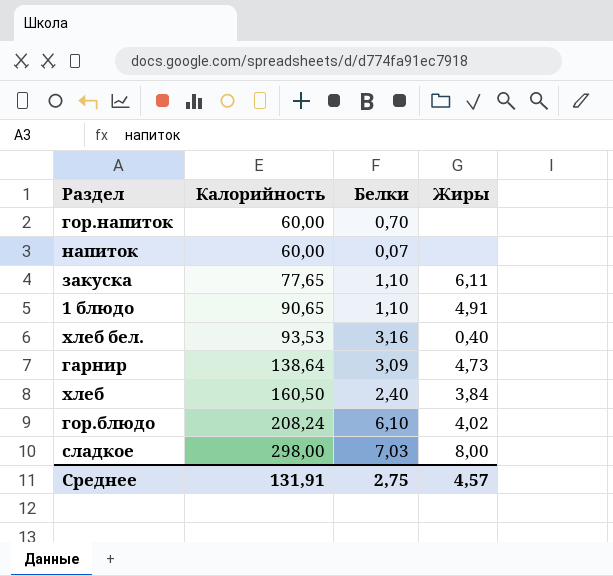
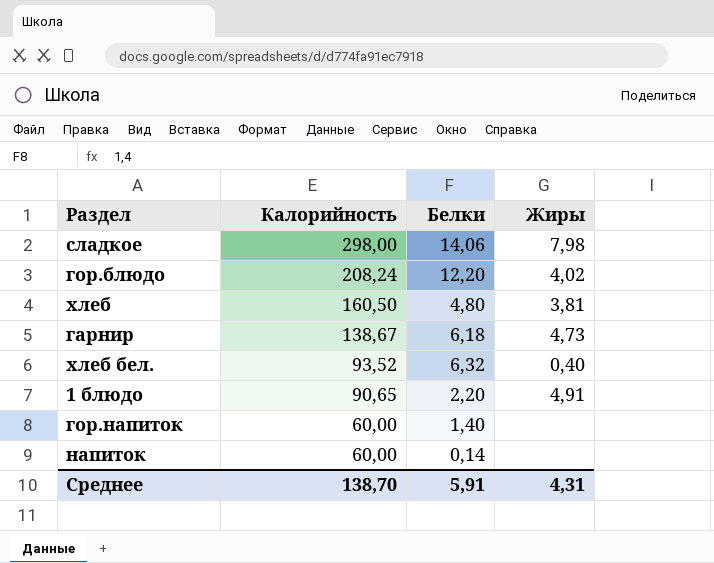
row order: Калорийность ascending -> Калорийность descending
row закуска: 77,65 | 1,10 | 6,11 -> none
сладкое | Белки: 7,03 -> 14,06
сладкое | Жиры: 8,00 -> 7,98
гор.блюдо | Белки: 6,10 -> 12,20
хлеб | Белки: 2,40 -> 4,80
хлеб | Жиры: 3,84 -> 3,81
гарнир | Калорийность: 138,64 -> 138,67
гарнир | Белки: 3,09 -> 6,18
хлеб бел. | Калорийность: 93,53 -> 93,52
хлеб бел. | Белки: 3,16 -> 6,32
1 блюдо | Белки: 1,10 -> 2,20
гор.напиток | Белки: 0,70 -> 1,40
напиток | Белки: 0,07 -> 0,14
Среднее | Калорийность: 131,91 -> 138,70
Среднее | Белки: 2,75 -> 5,91
Среднее | Жиры: 4,57 -> 4,31

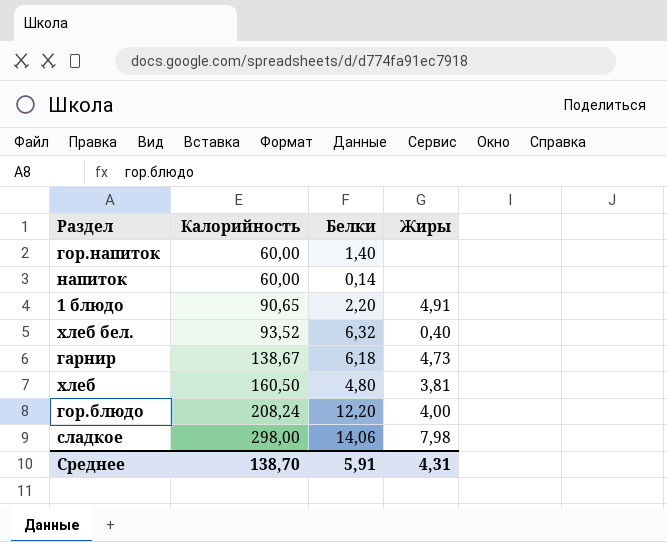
row order: Калорийность descending -> Калорийность ascending
гор.блюдо | Жиры: 4,02 -> 4,00

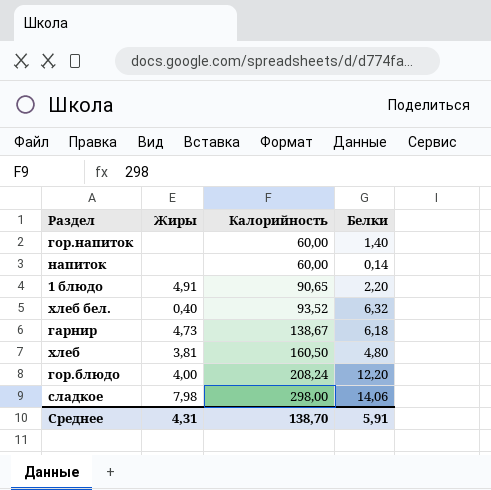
column Жиры | position: 4 -> 2

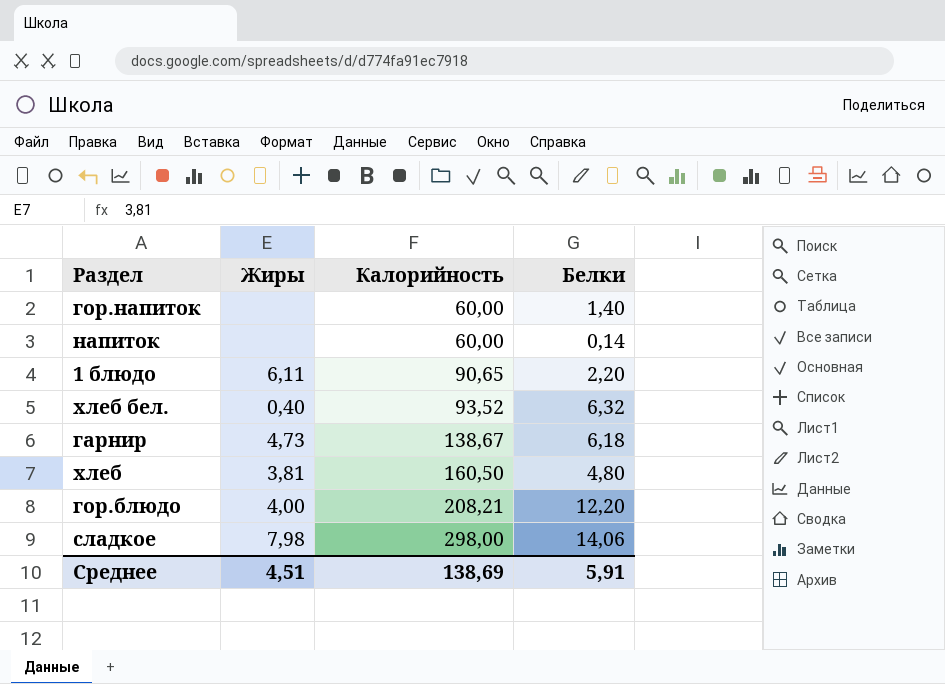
1 блюдо | Жиры: 4,91 -> 6,11
гор.блюдо | Калорийность: 208,24 -> 208,21
Среднее | Жиры: 4,31 -> 4,51
Среднее | Калорийность: 138,70 -> 138,69

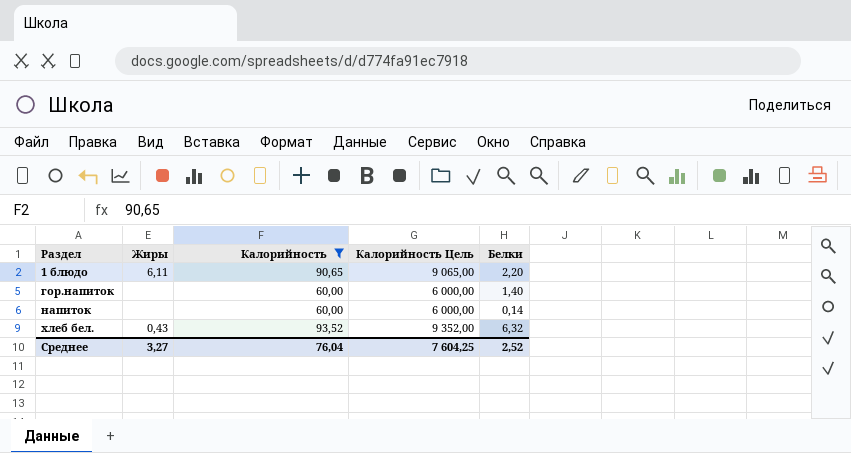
filter: none -> Калорийность <= 93,52
row order: Калорийность ascending -> Раздел ascending
column Калорийность Цель | formula: none -> [Калорийность] * 100
хлеб бел. | Жиры: 0,40 -> 0,43
Среднее | Жиры: 4,51 -> 3,27
Среднее | Калорийность: 138,69 -> 76,04
Среднее | Белки: 5,91 -> 2,52

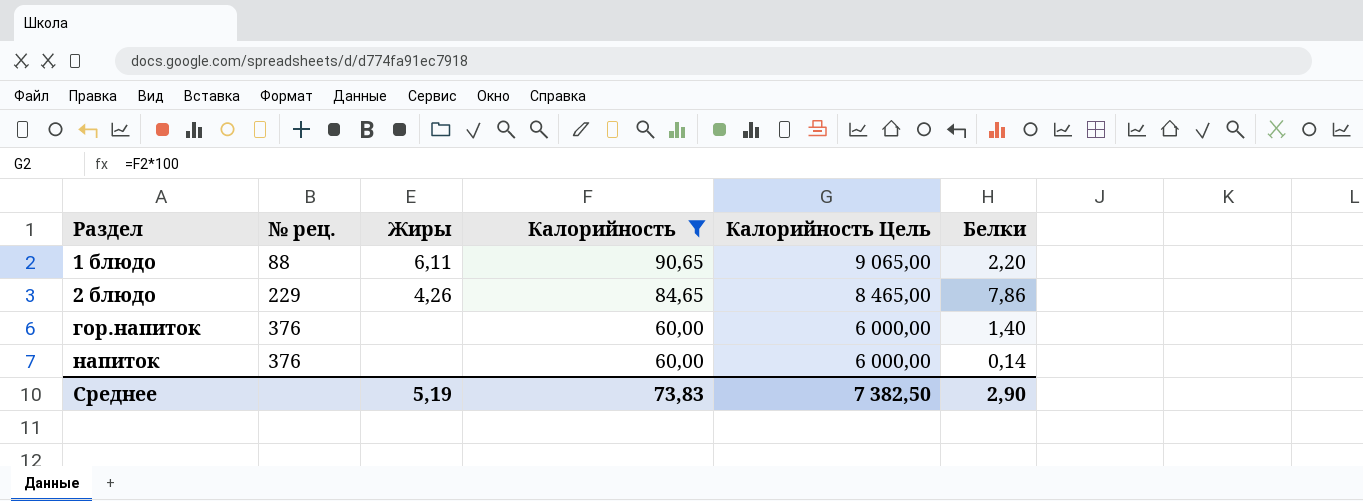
column № рец. | position: none -> 2
row хлеб бел.: 0,43 | 93,52 | 9 352,00 | 6,32 -> none
row 2 блюдо: none -> 229 | 4,26 | 84,65 | 8 465,00 | 7,86
Среднее | Жиры: 3,27 -> 5,19
Среднее | Калорийность: 76,04 -> 73,83
Среднее | Калорийность Цель: 7 604,25 -> 7 382,50
Среднее | Белки: 2,52 -> 2,90

